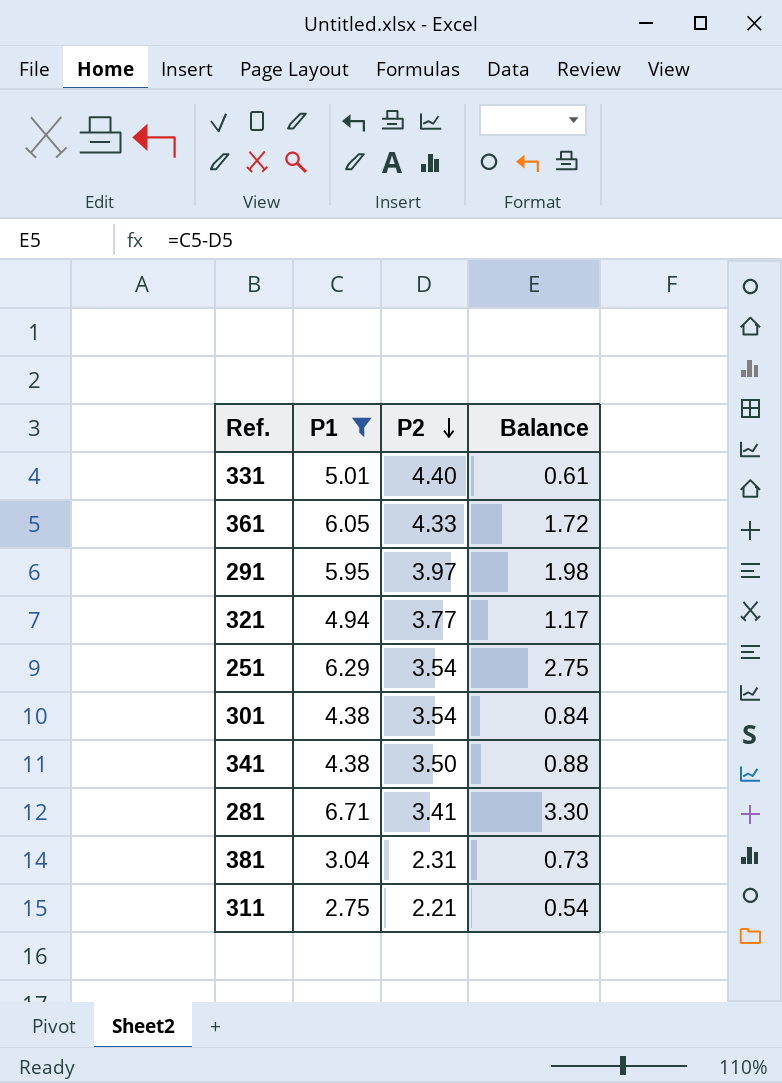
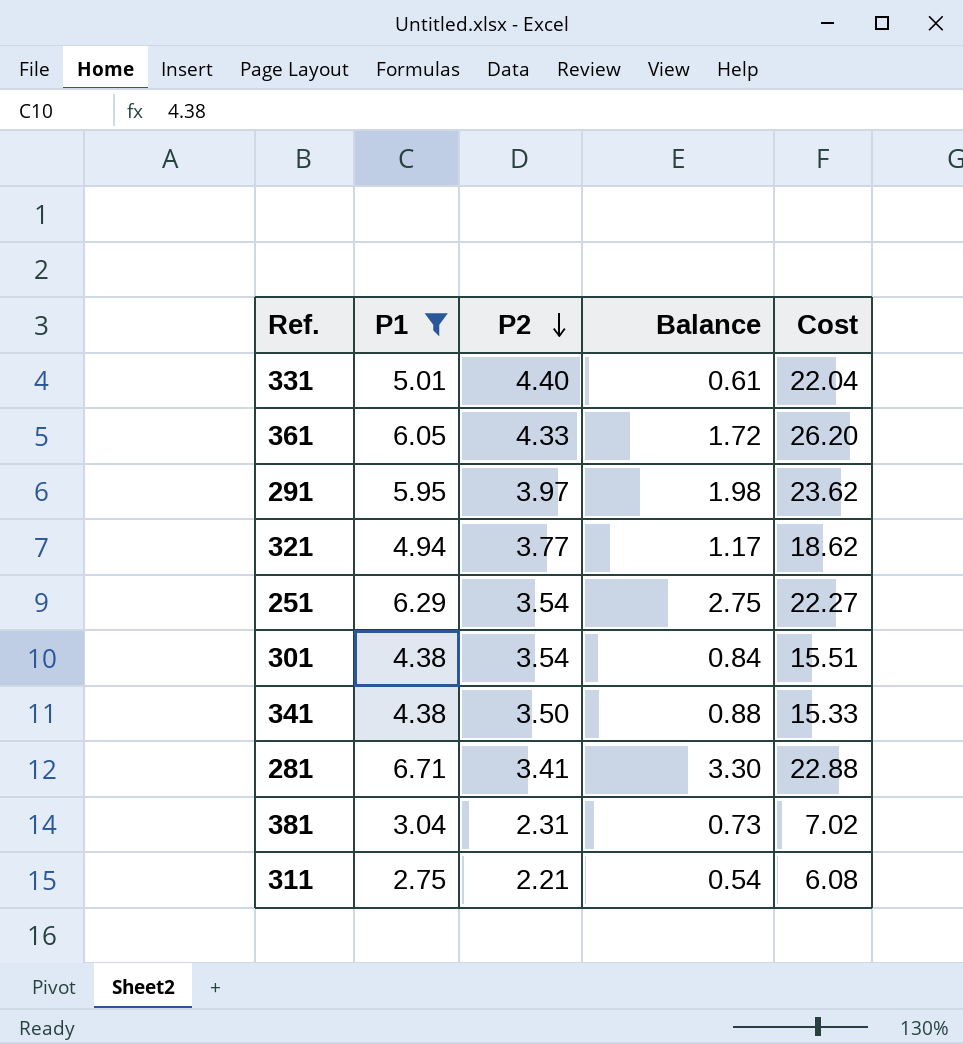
column Cost | formula: none -> [P1] * [P2]

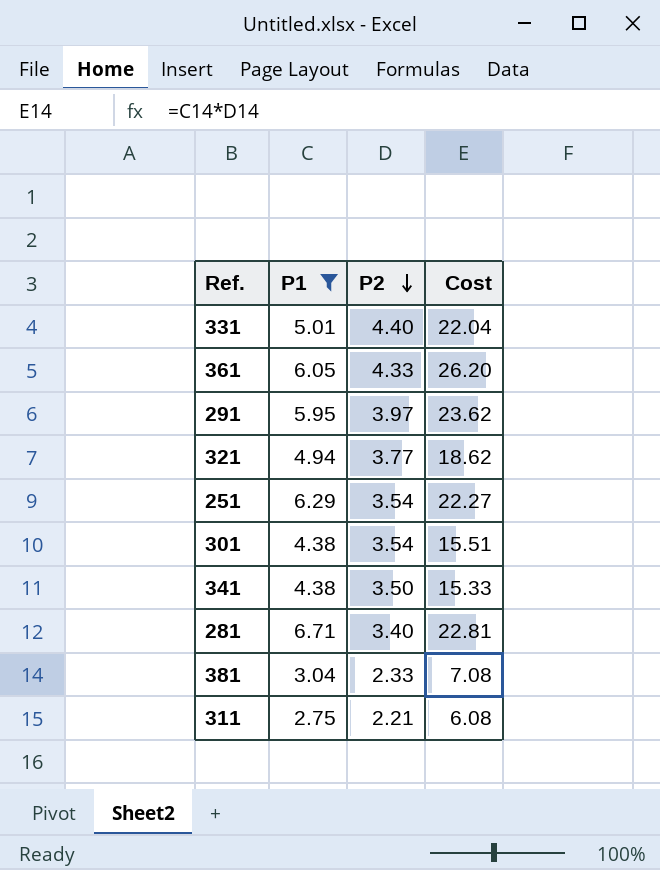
column Balance | formula: [P1] - [P2] -> none
281 | P2: 3.41 -> 3.40
281 | Cost: 22.88 -> 22.81
381 | P2: 2.31 -> 2.33
381 | Cost: 7.02 -> 7.08

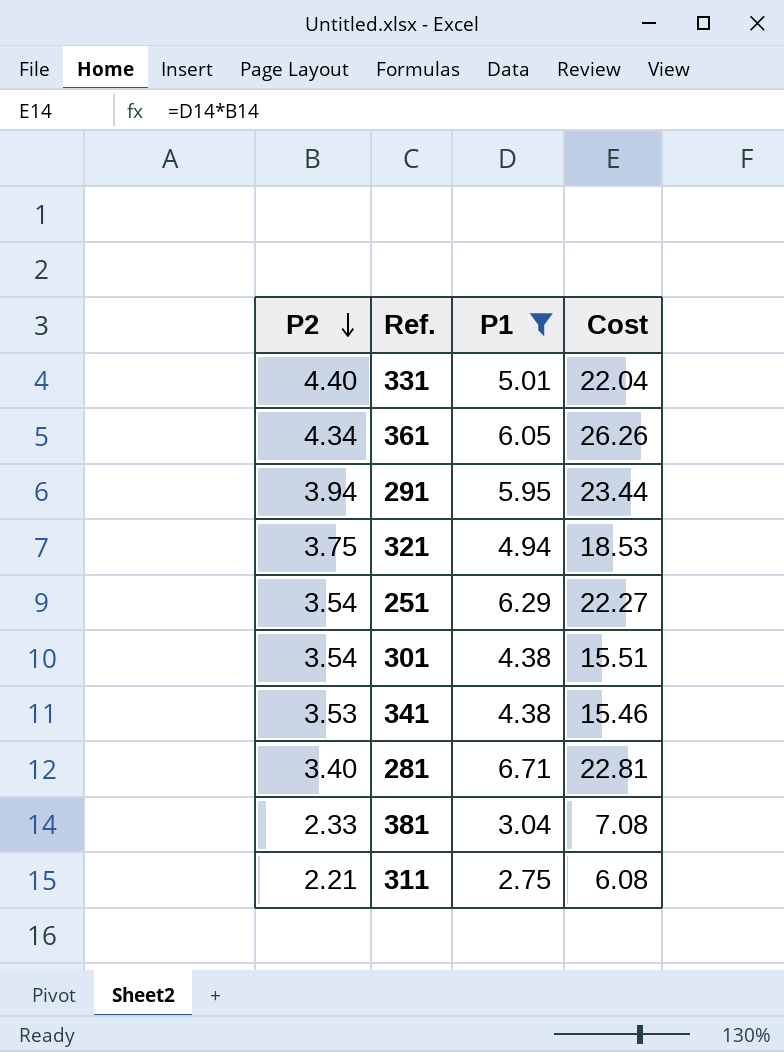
column P2 | position: 3 -> 1
361 | P2: 4.33 -> 4.34
361 | Cost: 26.20 -> 26.26
291 | P2: 3.97 -> 3.94
291 | Cost: 23.62 -> 23.44
321 | P2: 3.77 -> 3.75
321 | Cost: 18.62 -> 18.53
341 | P2: 3.50 -> 3.53
341 | Cost: 15.33 -> 15.46

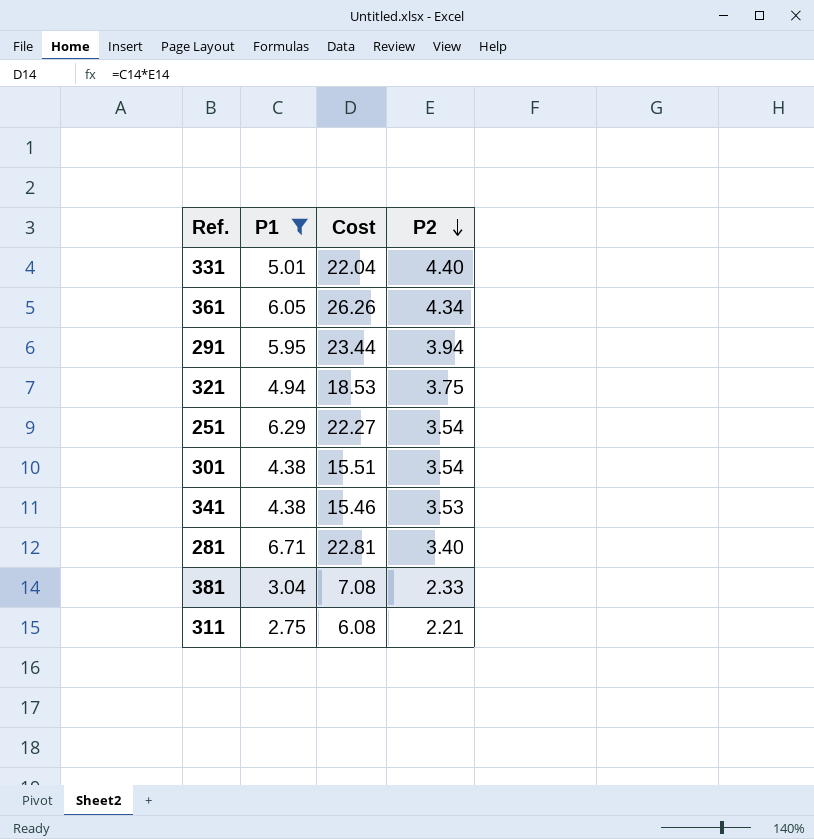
column P2 | position: 1 -> 4

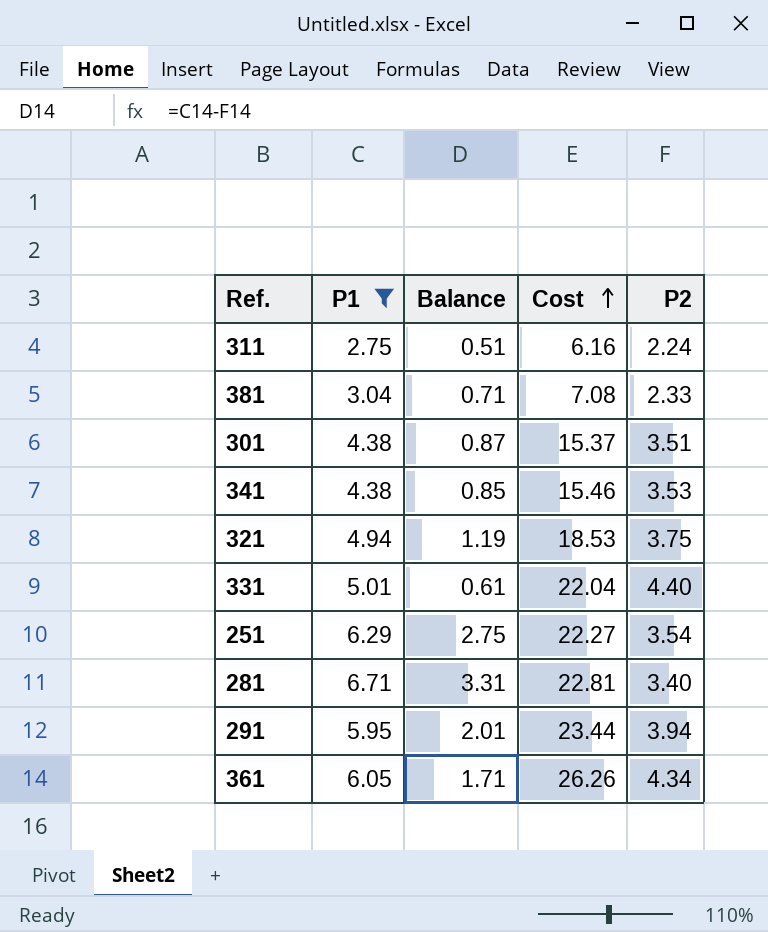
row order: P2 descending -> Cost ascending
column Balance | formula: none -> [P1] - [P2]
311 | Cost: 6.08 -> 6.16
311 | P2: 2.21 -> 2.24
301 | Cost: 15.51 -> 15.37
301 | P2: 3.54 -> 3.51

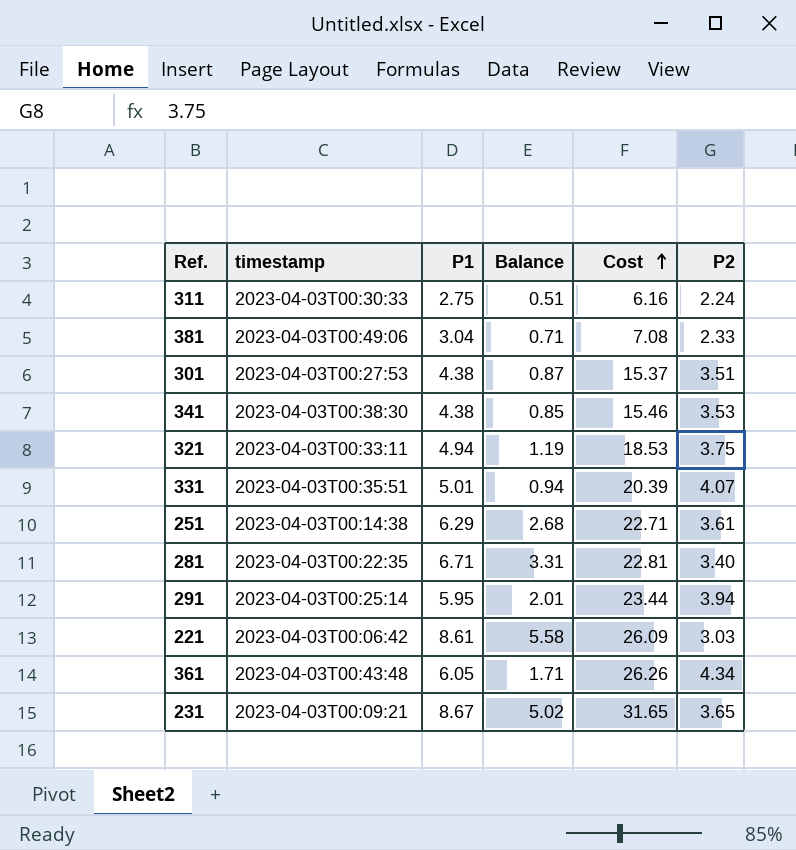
filter: P1 <= 6.71 -> none
column timestamp | position: none -> 2
331 | Balance: 0.61 -> 0.94
331 | Cost: 22.04 -> 20.39
331 | P2: 4.40 -> 4.07
251 | Balance: 2.75 -> 2.68
251 | Cost: 22.27 -> 22.71
251 | P2: 3.54 -> 3.61

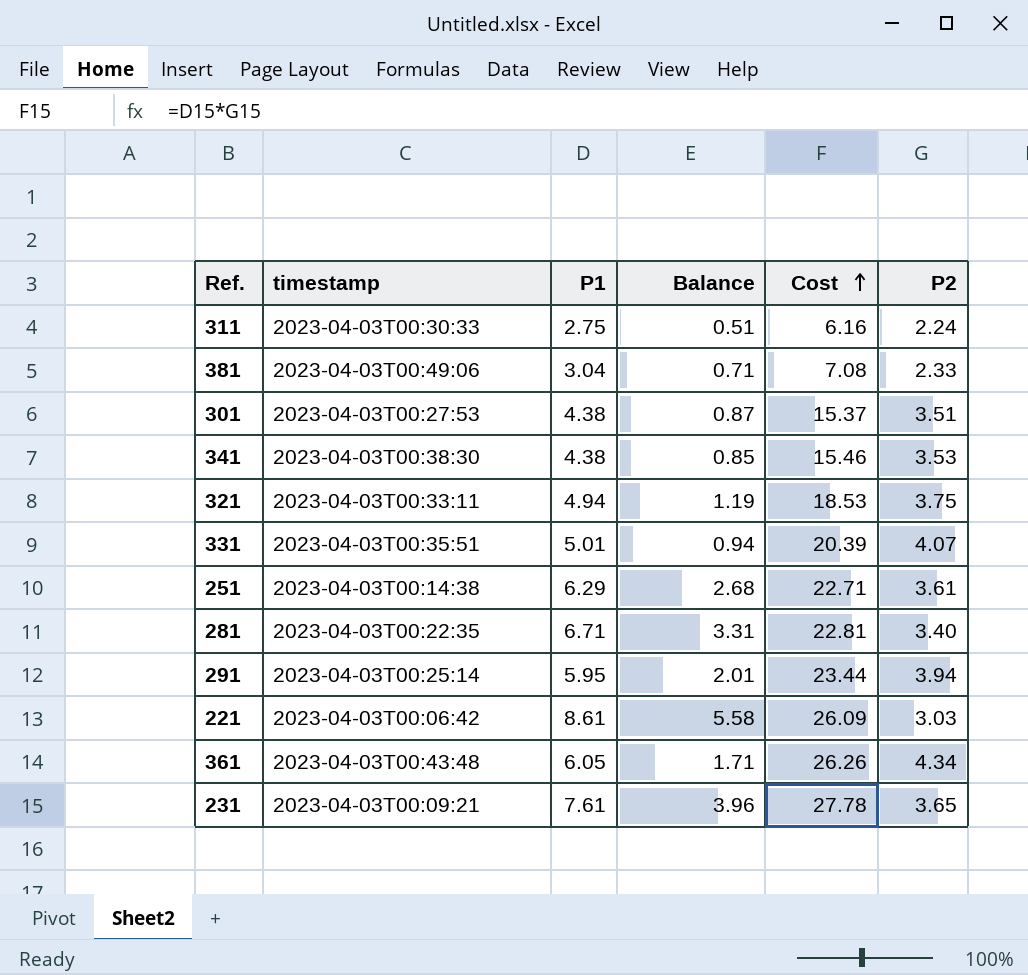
231 | P1: 8.67 -> 7.61
231 | Balance: 5.02 -> 3.96
231 | Cost: 31.65 -> 27.78

